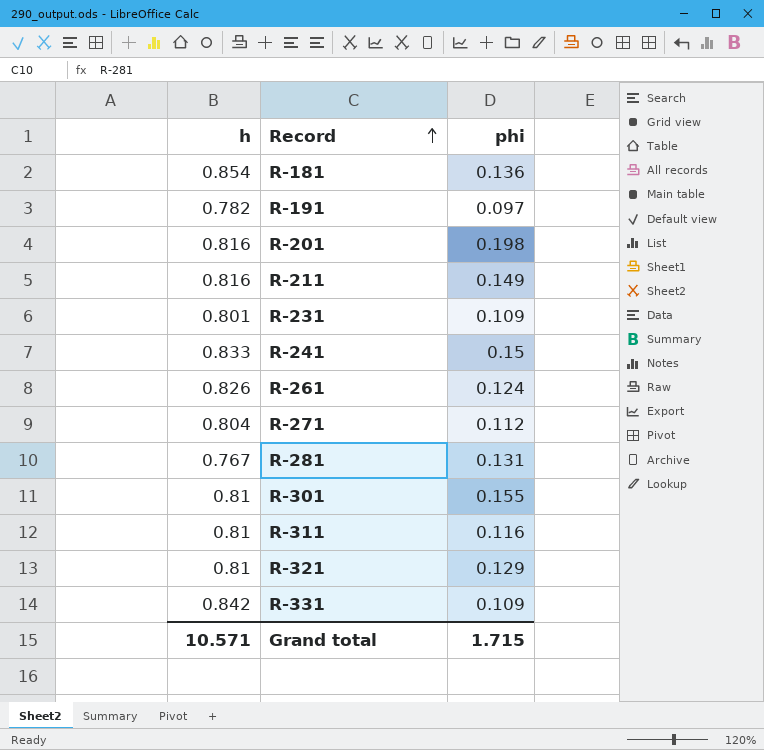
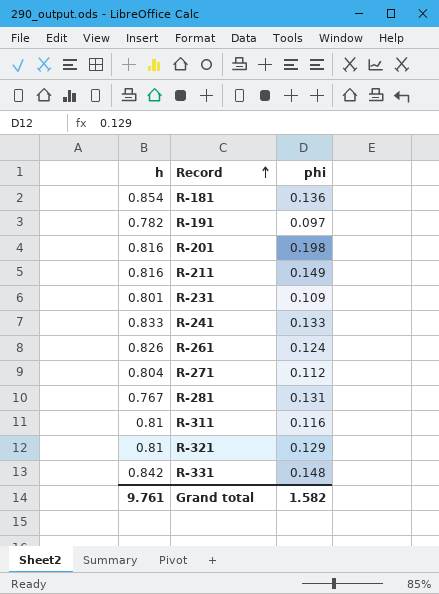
row R-301: 0.81 | 0.155 -> none
R-241 | phi: 0.15 -> 0.133
R-331 | phi: 0.109 -> 0.148
Grand total | h: 10.571 -> 9.761
Grand total | phi: 1.715 -> 1.582

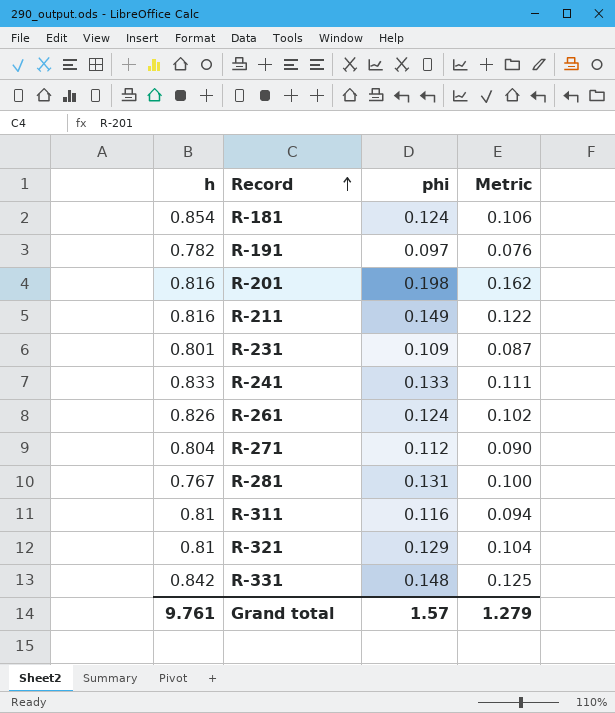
column Metric | formula: none -> [h] * [phi]
R-181 | phi: 0.136 -> 0.124
Grand total | phi: 1.582 -> 1.57

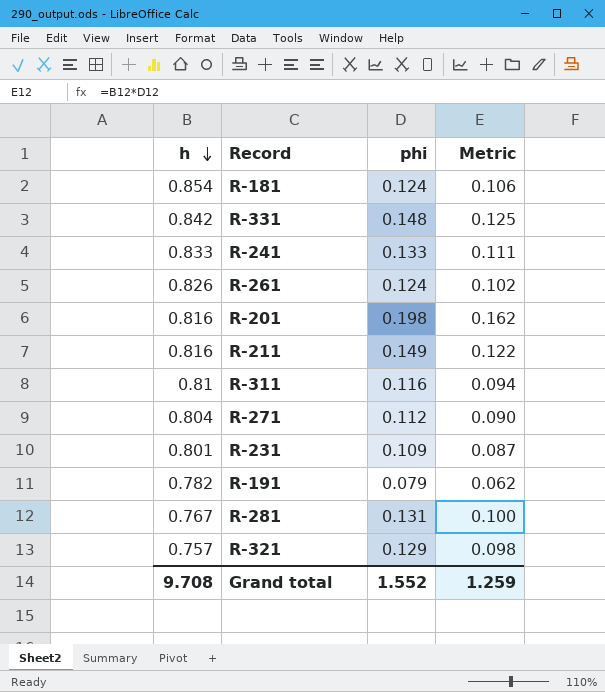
row order: Record ascending -> h descending
R-191 | phi: 0.097 -> 0.079
R-191 | Metric: 0.076 -> 0.062
R-321 | h: 0.81 -> 0.757
R-321 | Metric: 0.104 -> 0.098
Grand total | h: 9.761 -> 9.708
Grand total | phi: 1.57 -> 1.552
Grand total | Metric: 1.279 -> 1.259

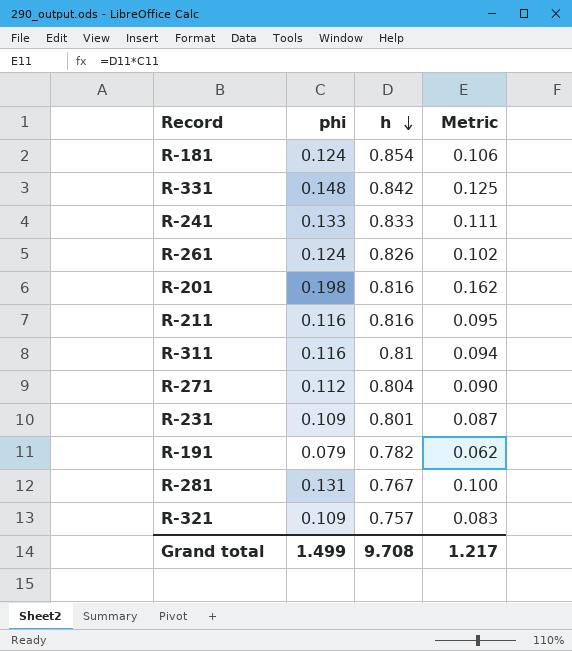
column h | position: 1 -> 3
R-211 | phi: 0.149 -> 0.116
R-211 | Metric: 0.122 -> 0.095
R-321 | phi: 0.129 -> 0.109
R-321 | Metric: 0.098 -> 0.083
Grand total | phi: 1.552 -> 1.499
Grand total | Metric: 1.259 -> 1.217

